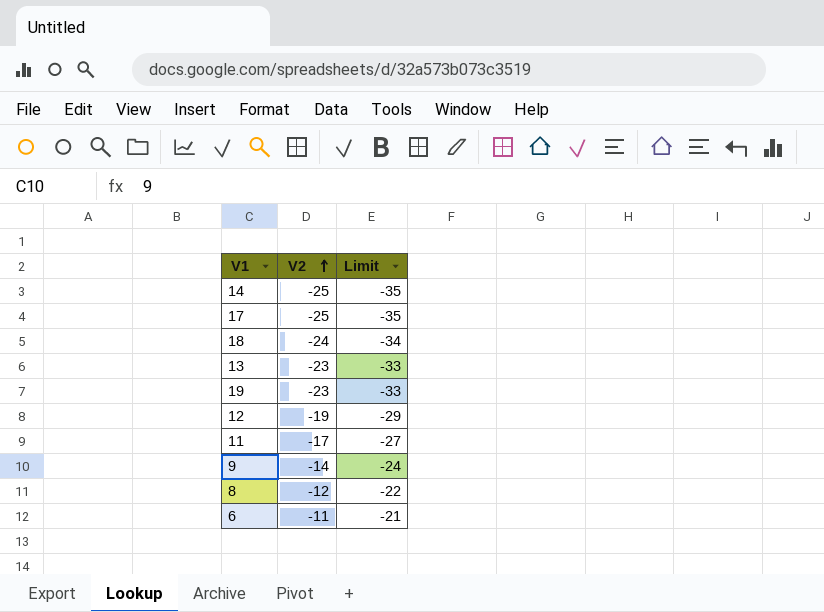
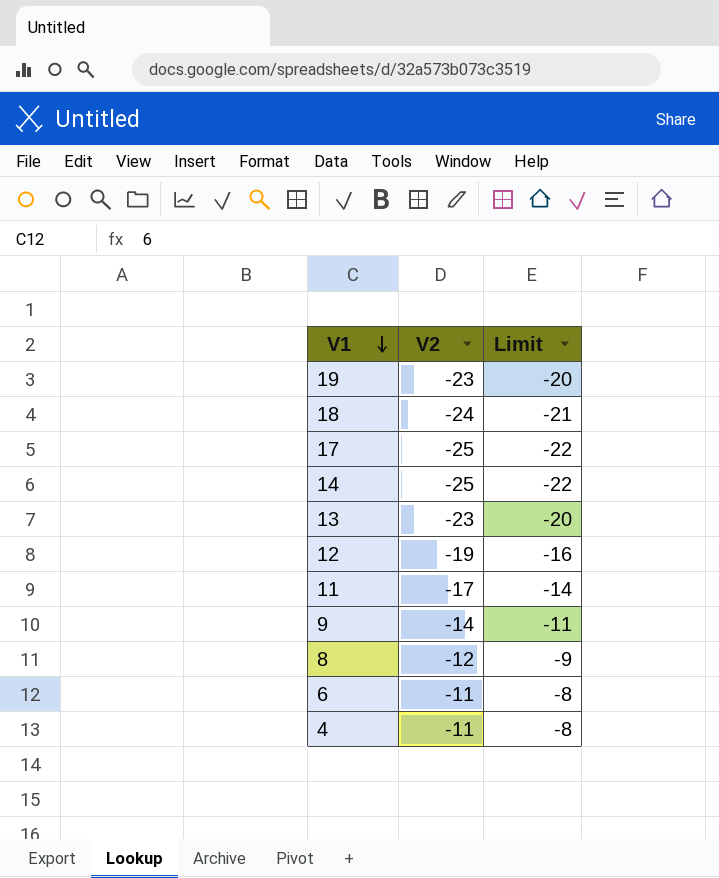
row order: V2 ascending -> V1 descending
column Limit | formula: [V2] - 10 -> [V2] + 3
row 4: none -> -11 | -8

